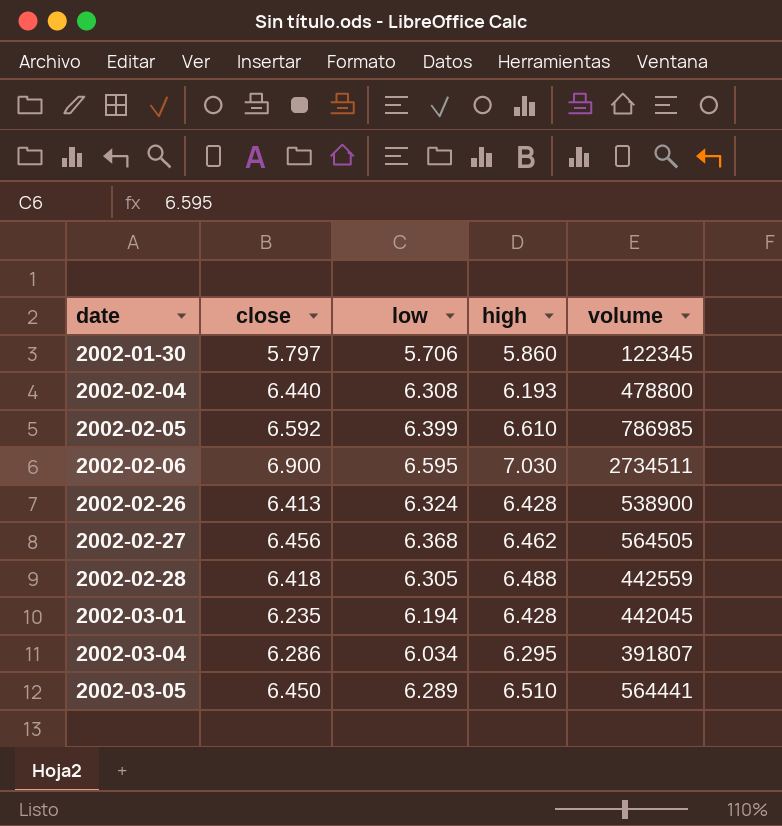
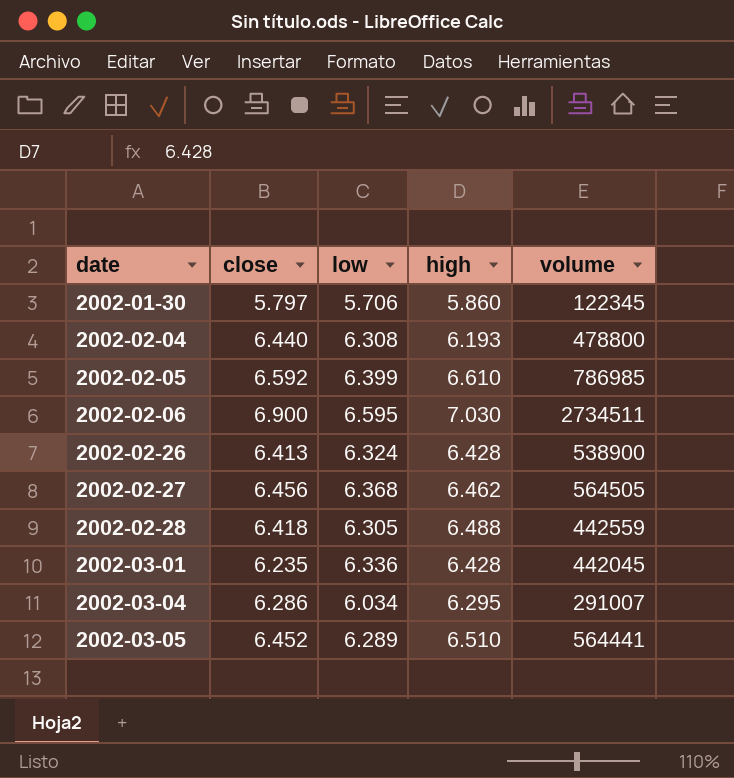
2002-03-01 | low: 6.194 -> 6.336
2002-03-04 | volume: 391807 -> 291007
2002-03-05 | close: 6.450 -> 6.452

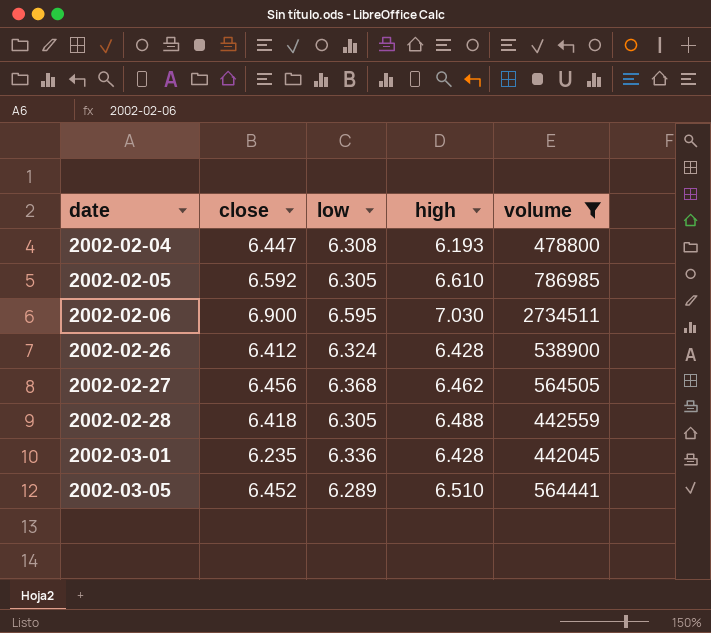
filter: none -> volume >= 442045
2002-02-04 | close: 6.440 -> 6.447
2002-02-05 | low: 6.399 -> 6.305
2002-02-26 | close: 6.413 -> 6.412

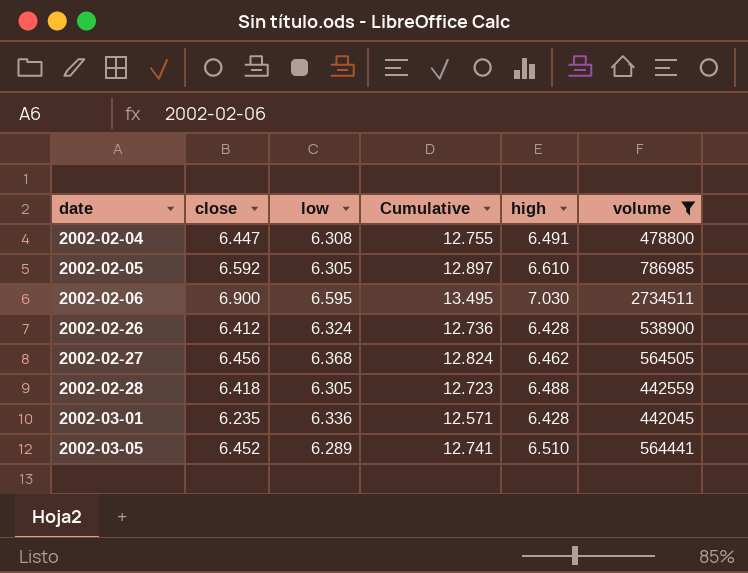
column Cumulative | formula: none -> [close] + [low]
2002-02-04 | high: 6.193 -> 6.491

